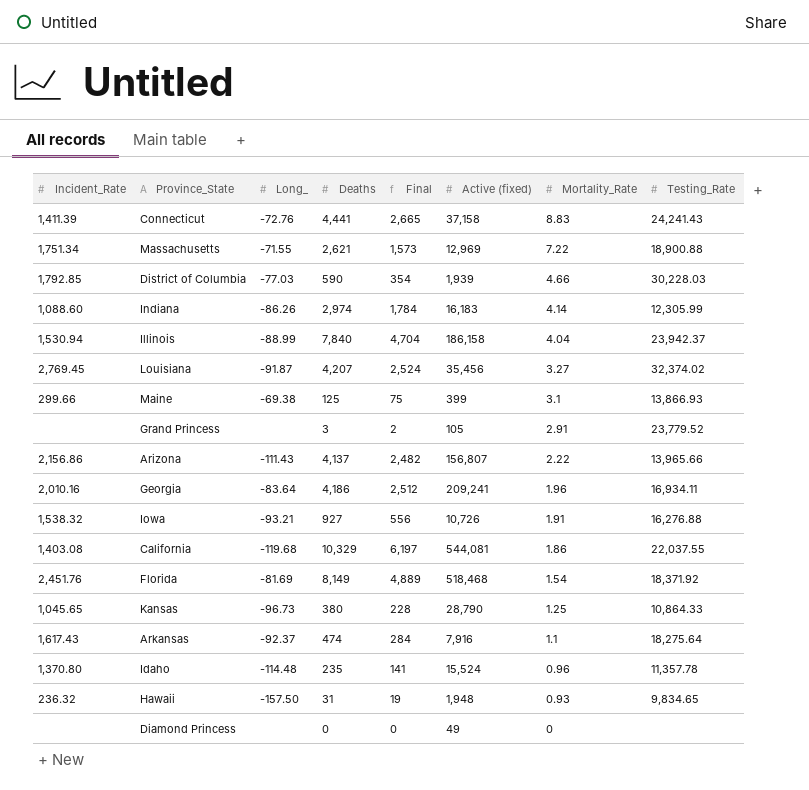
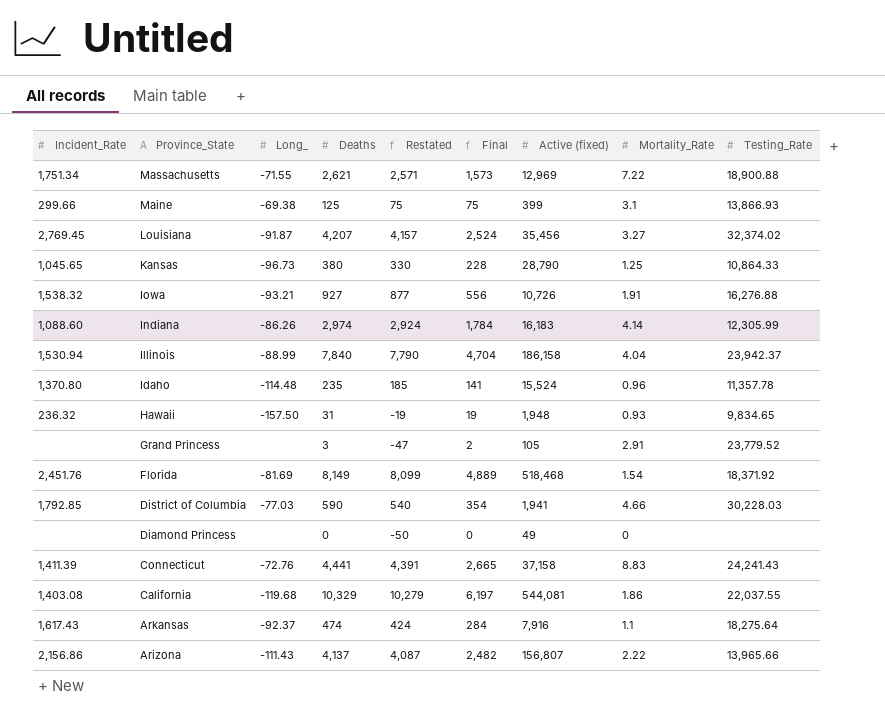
row order: Mortality_Rate descending -> Province_State descending
column Restated | formula: none -> [Deaths] - 50
row Georgia: 2,010.16 | -83.64 | 4,186 | 2,512 | 209,241 | 1.96 | 16,934.11 -> none
District of Columbia | Active (fixed): 1,939 -> 1,941

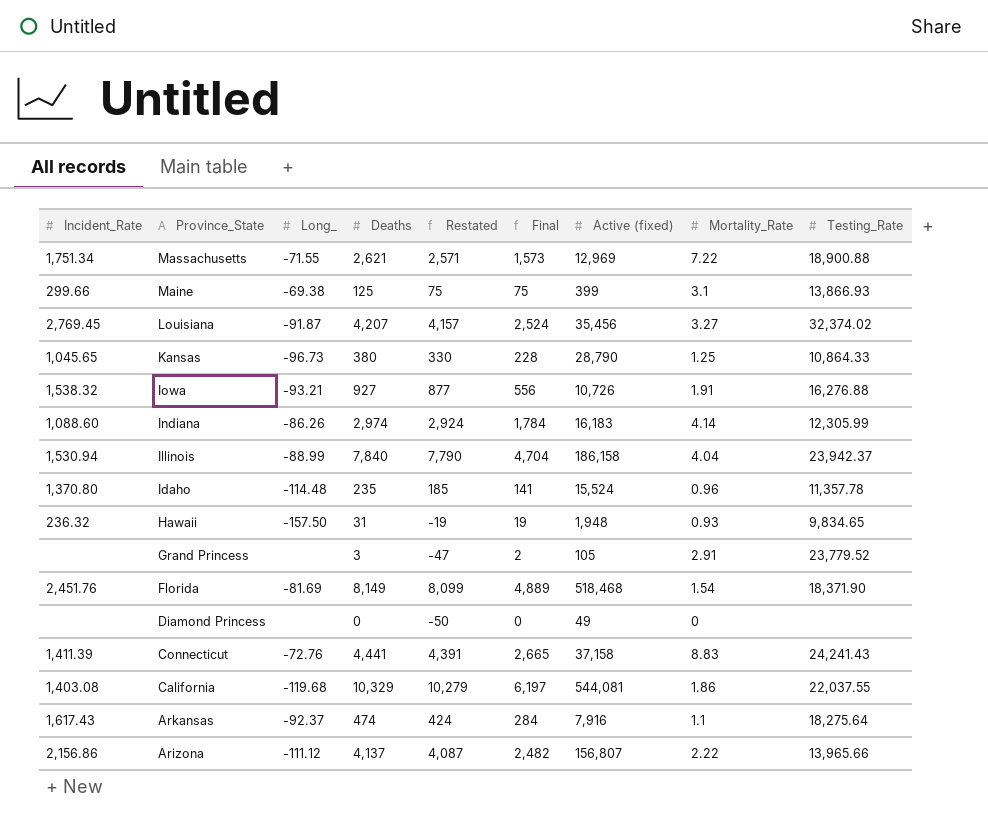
row District of Columbia: 1,792.85 | -77.03 | 590 | 540 | 354 | 1,941 | 4.66 | 30,228.03 -> none
Florida | Testing_Rate: 18,371.92 -> 18,371.90
Arizona | Long_: -111.43 -> -111.12

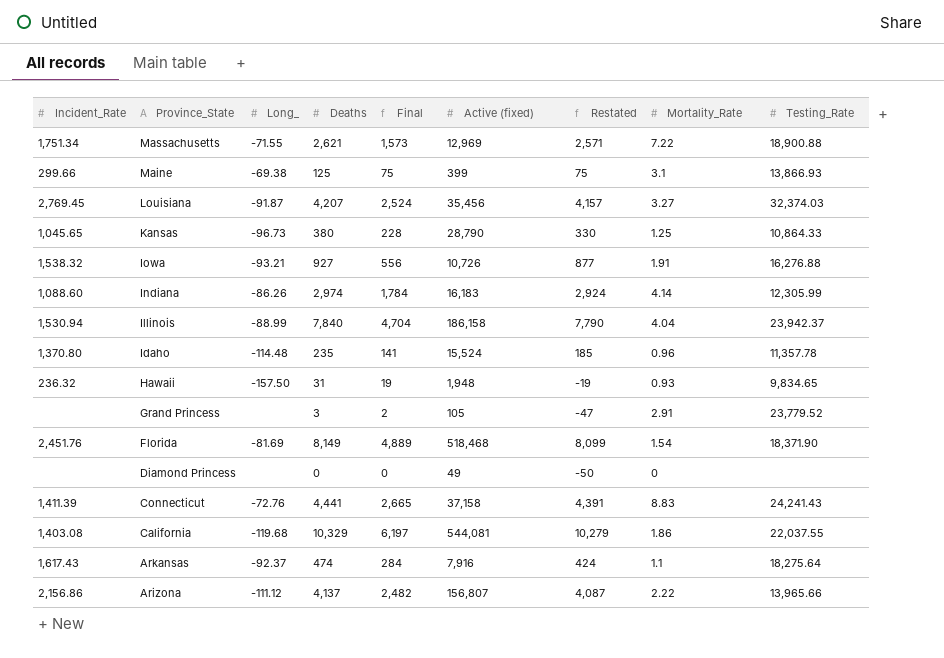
column Restated | position: 5 -> 7
Louisiana | Testing_Rate: 32,374.02 -> 32,374.03

